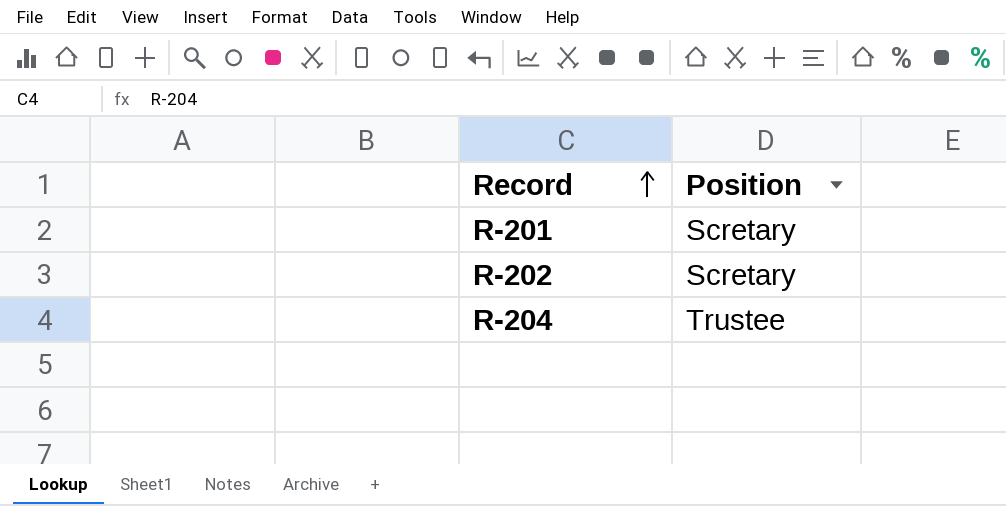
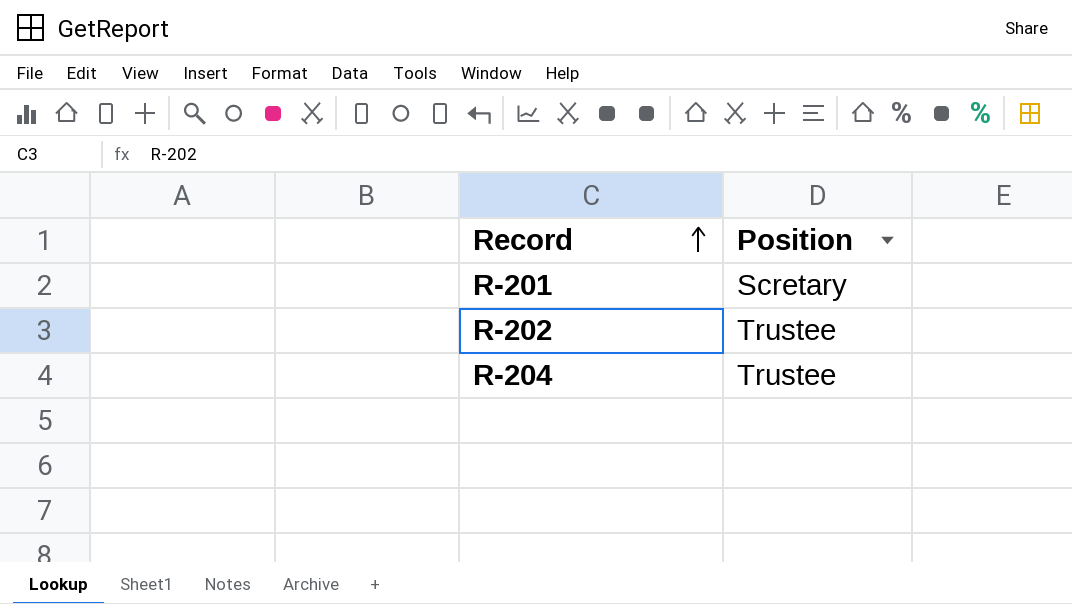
R-202 | Position: Scretary -> Trustee

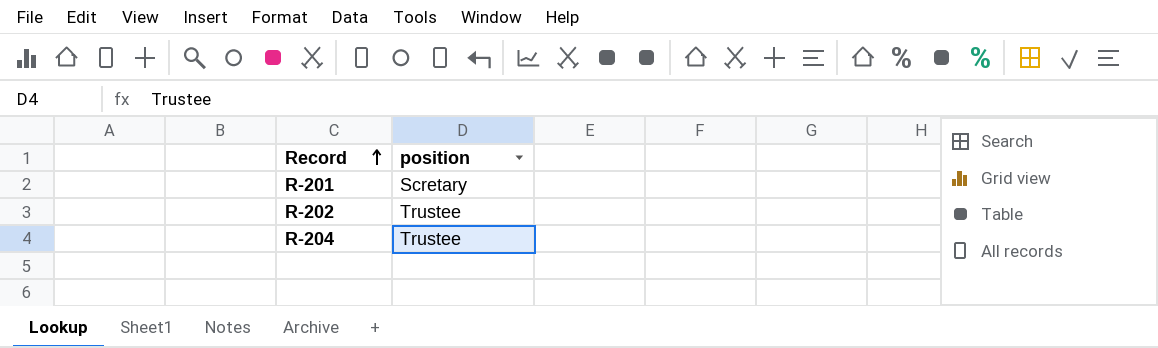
column name: Position -> position

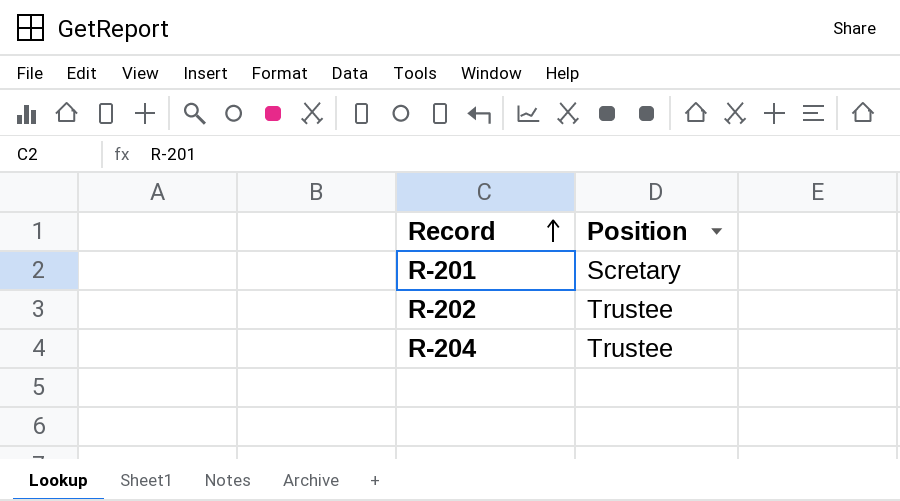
column name: position -> Position

